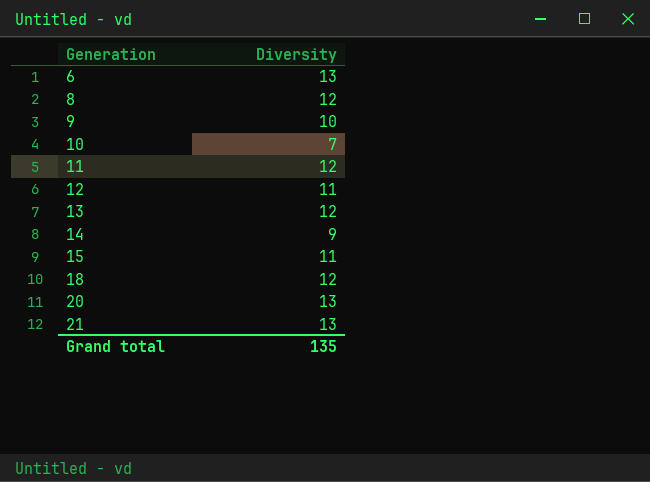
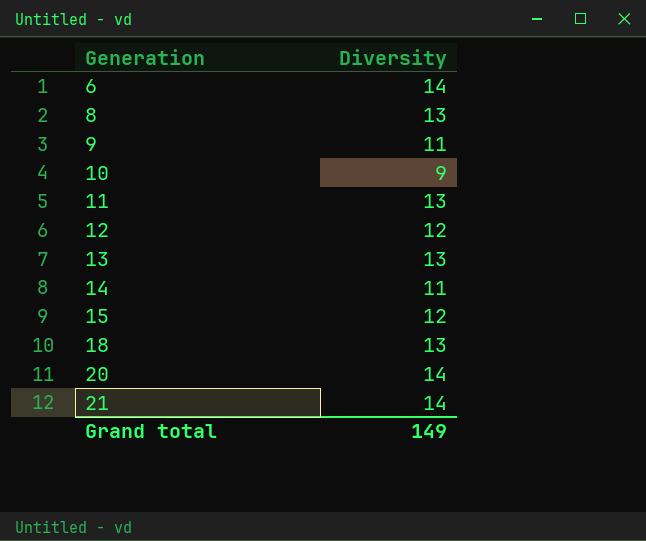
6 | Diversity: 13 -> 14
8 | Diversity: 12 -> 13
9 | Diversity: 10 -> 11
10 | Diversity: 7 -> 9
11 | Diversity: 12 -> 13
12 | Diversity: 11 -> 12
13 | Diversity: 12 -> 13
14 | Diversity: 9 -> 11
15 | Diversity: 11 -> 12
18 | Diversity: 12 -> 13
20 | Diversity: 13 -> 14
21 | Diversity: 13 -> 14
Grand total | Diversity: 135 -> 149

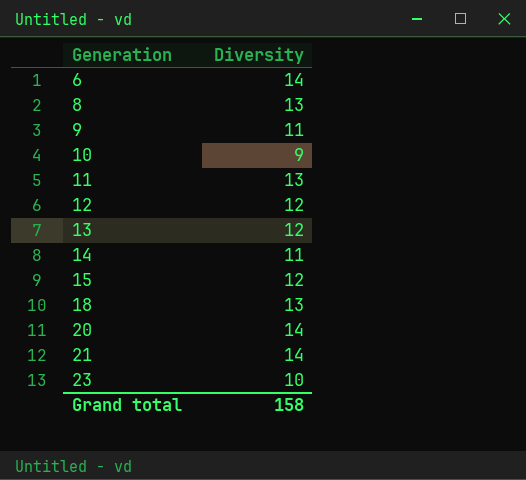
13 | Diversity: 13 -> 12
row 23: none -> 10
Grand total | Diversity: 149 -> 158

